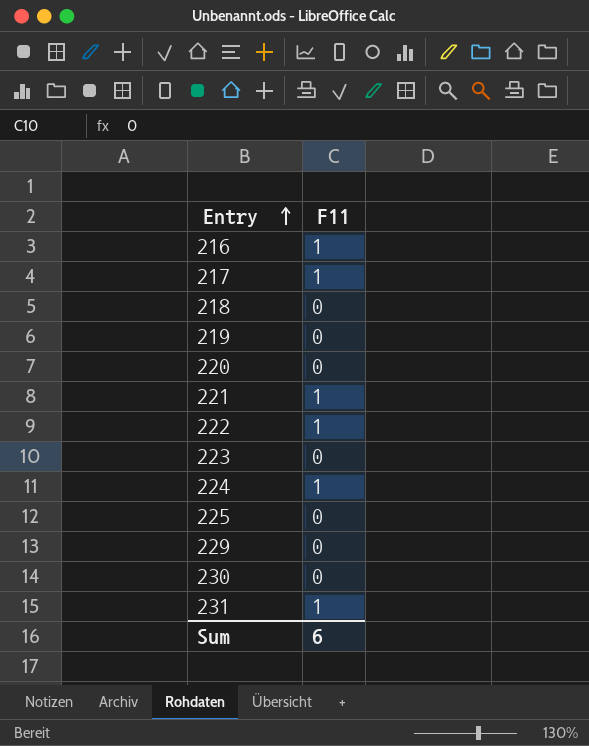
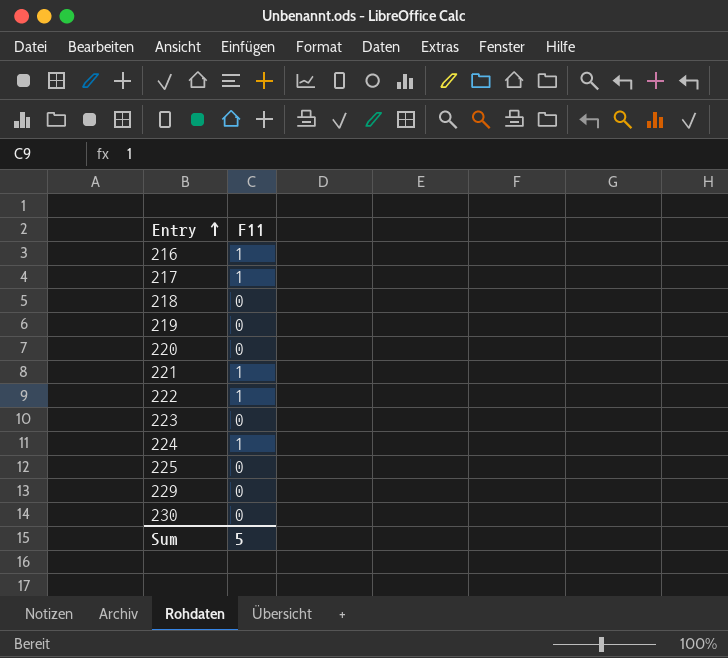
row 231: 1 -> none
Sum | F11: 6 -> 5

